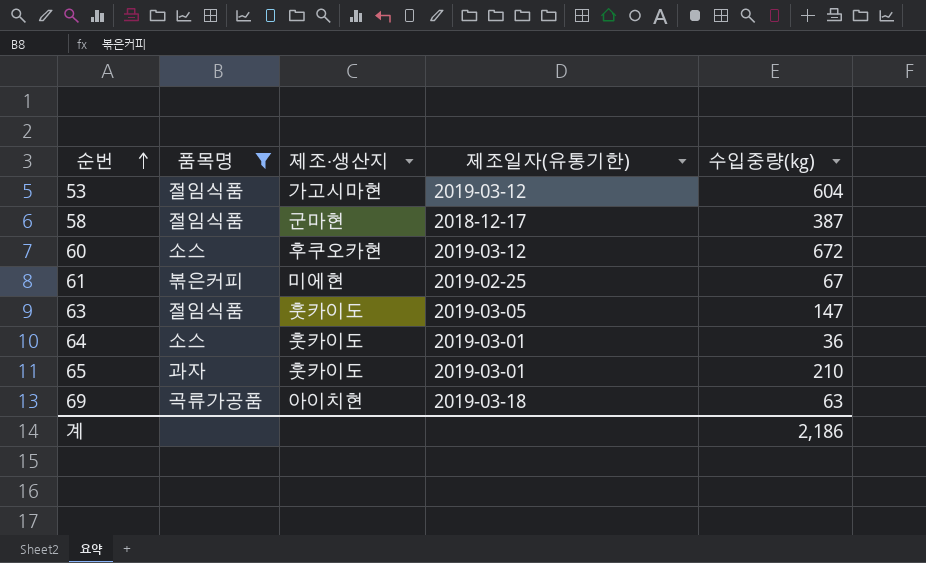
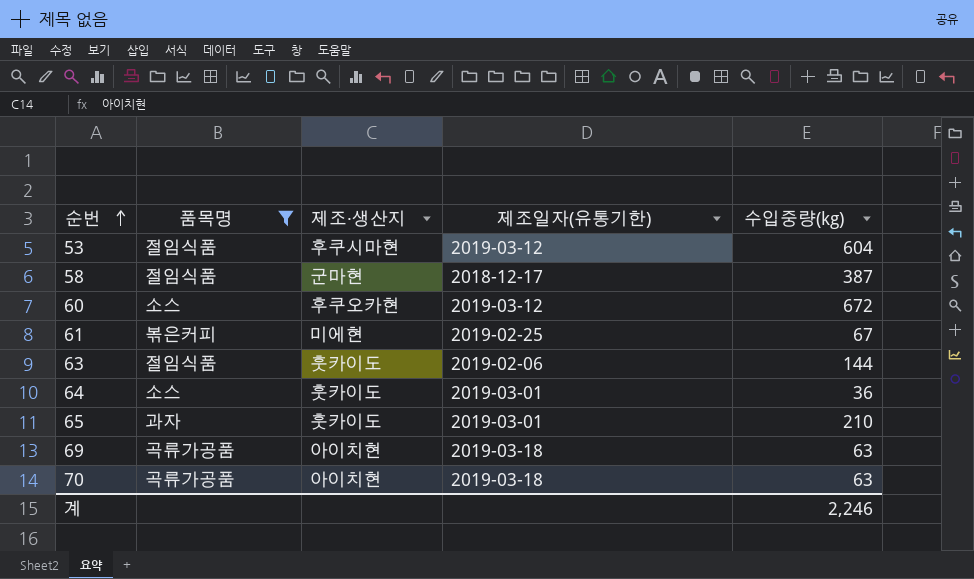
53 | 제조·생산지: 가고시마현 -> 후쿠시마현
63 | 제조일자(유통기한): 2019-03-05 -> 2019-02-06
63 | 수입중량(kg): 147 -> 144
row 70: none -> 곡류가공품 | 아이치현 | 2019-03-18 | 63
계 | 수입중량(kg): 2,186 -> 2,246

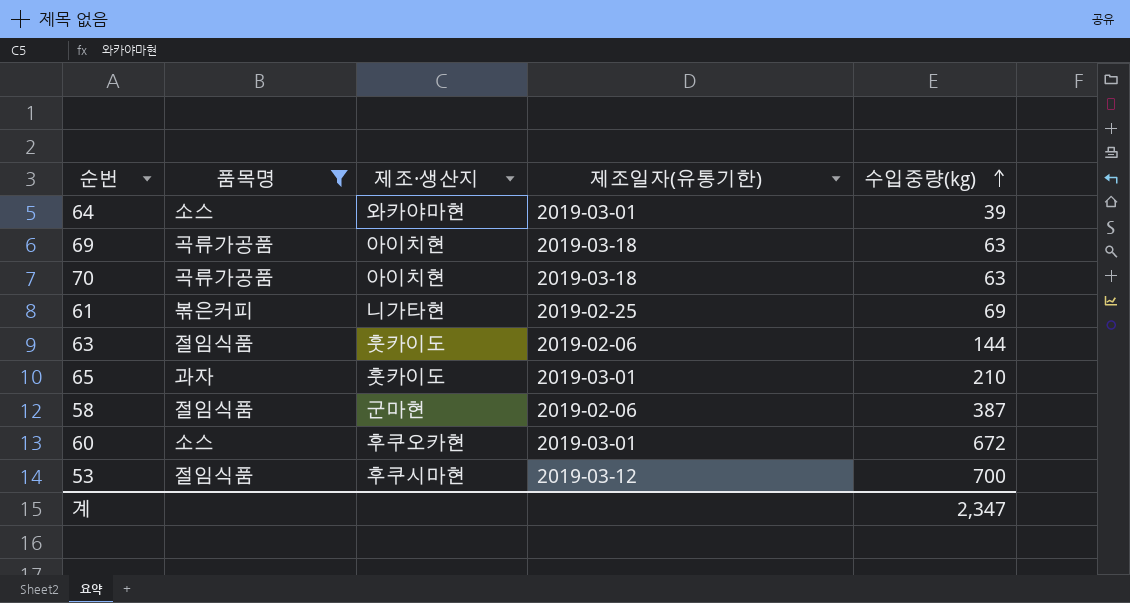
row order: 순번 ascending -> 수입중량(kg) ascending
64 | 제조·생산지: 훗카이도 -> 와카야마현
64 | 수입중량(kg): 36 -> 39
61 | 제조·생산지: 미에현 -> 니가타현
61 | 수입중량(kg): 67 -> 69
58 | 제조일자(유통기한): 2018-12-17 -> 2019-02-06
60 | 제조일자(유통기한): 2019-03-12 -> 2019-03-01
53 | 수입중량(kg): 604 -> 700
계 | 수입중량(kg): 2,246 -> 2,347

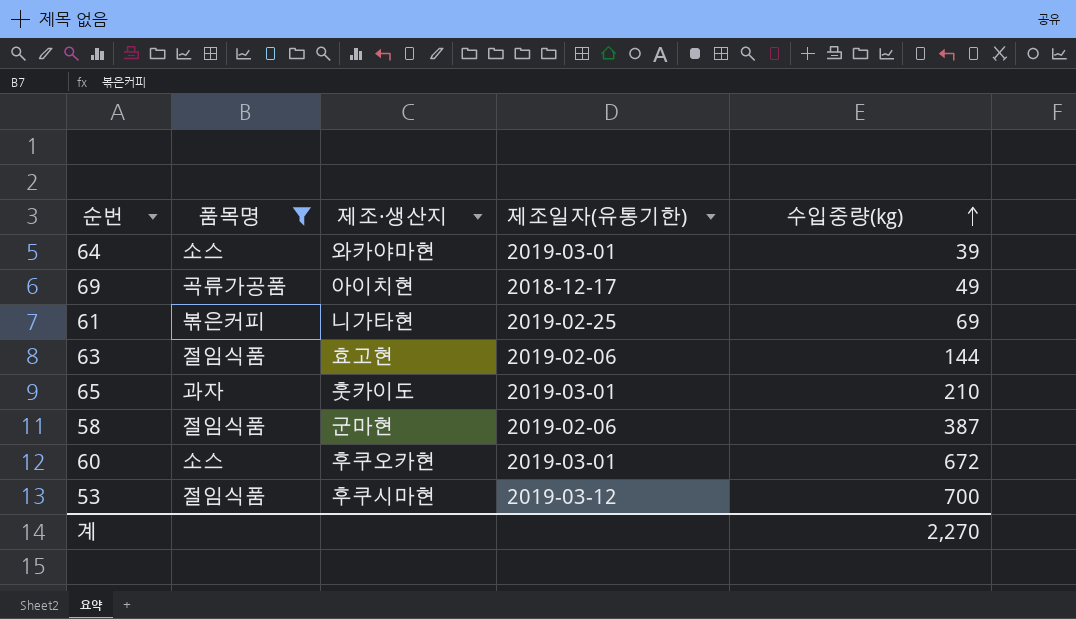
row 70: 곡류가공품 | 아이치현 | 2019-03-18 | 63 -> none
69 | 제조일자(유통기한): 2019-03-18 -> 2018-12-17
69 | 수입중량(kg): 63 -> 49
63 | 제조·생산지: 훗카이도 -> 효고현
계 | 수입중량(kg): 2,347 -> 2,270

